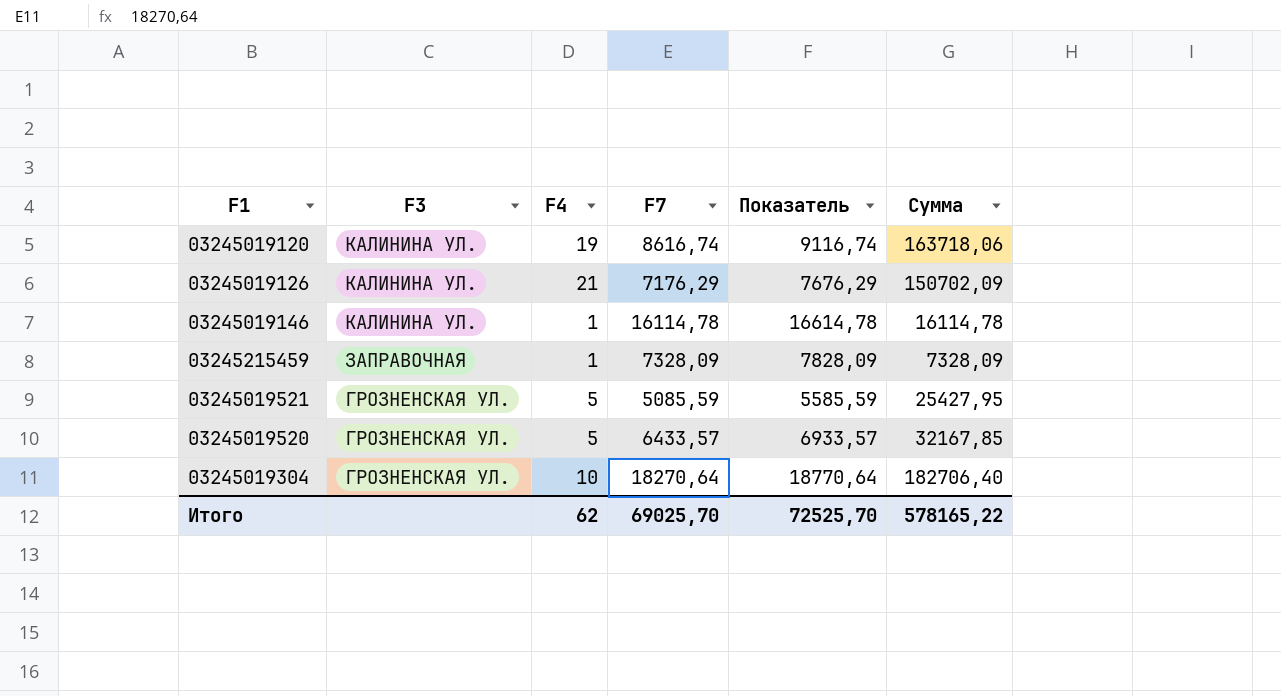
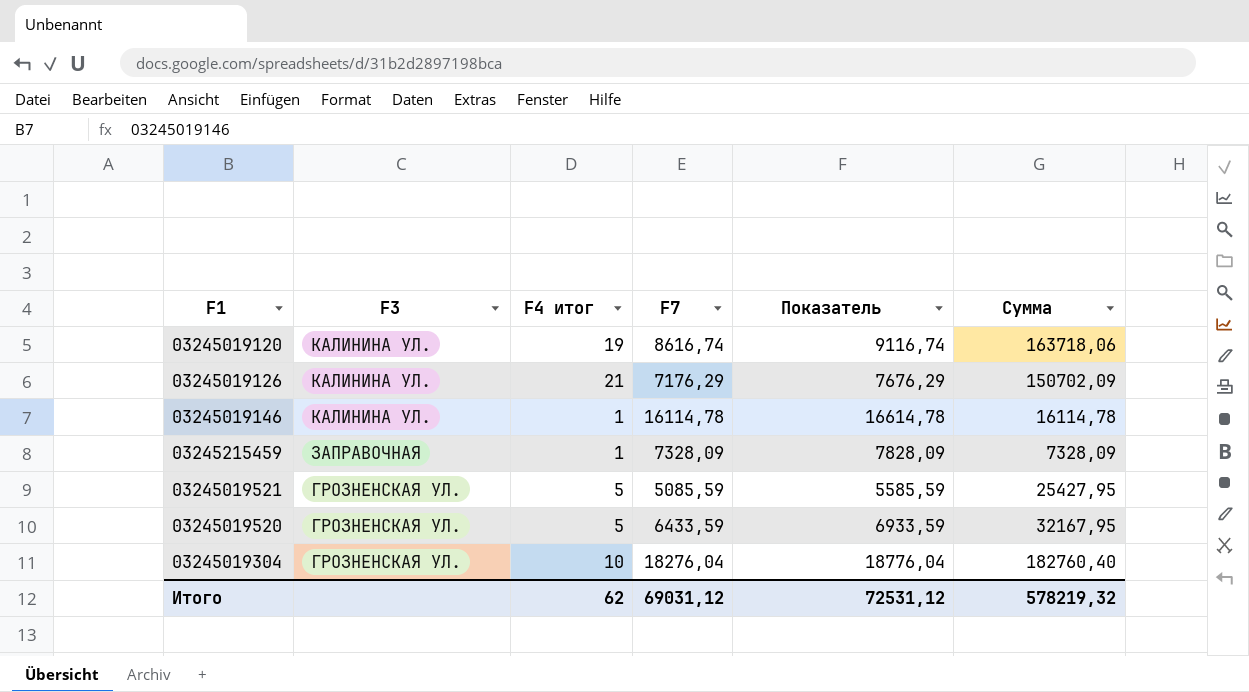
column name: F4 -> F4 итог
03245019520 | F7: 6433,57 -> 6433,59
03245019520 | Показатель: 6933,57 -> 6933,59
03245019520 | Сумма: 32167,85 -> 32167,95
03245019304 | F7: 18270,64 -> 18276,04
03245019304 | Показатель: 18770,64 -> 18776,04
03245019304 | Сумма: 182706,40 -> 182760,40
Итого | F7: 69025,70 -> 69031,12
Итого | Показатель: 72525,70 -> 72531,12
Итого | Сумма: 578165,22 -> 578219,32

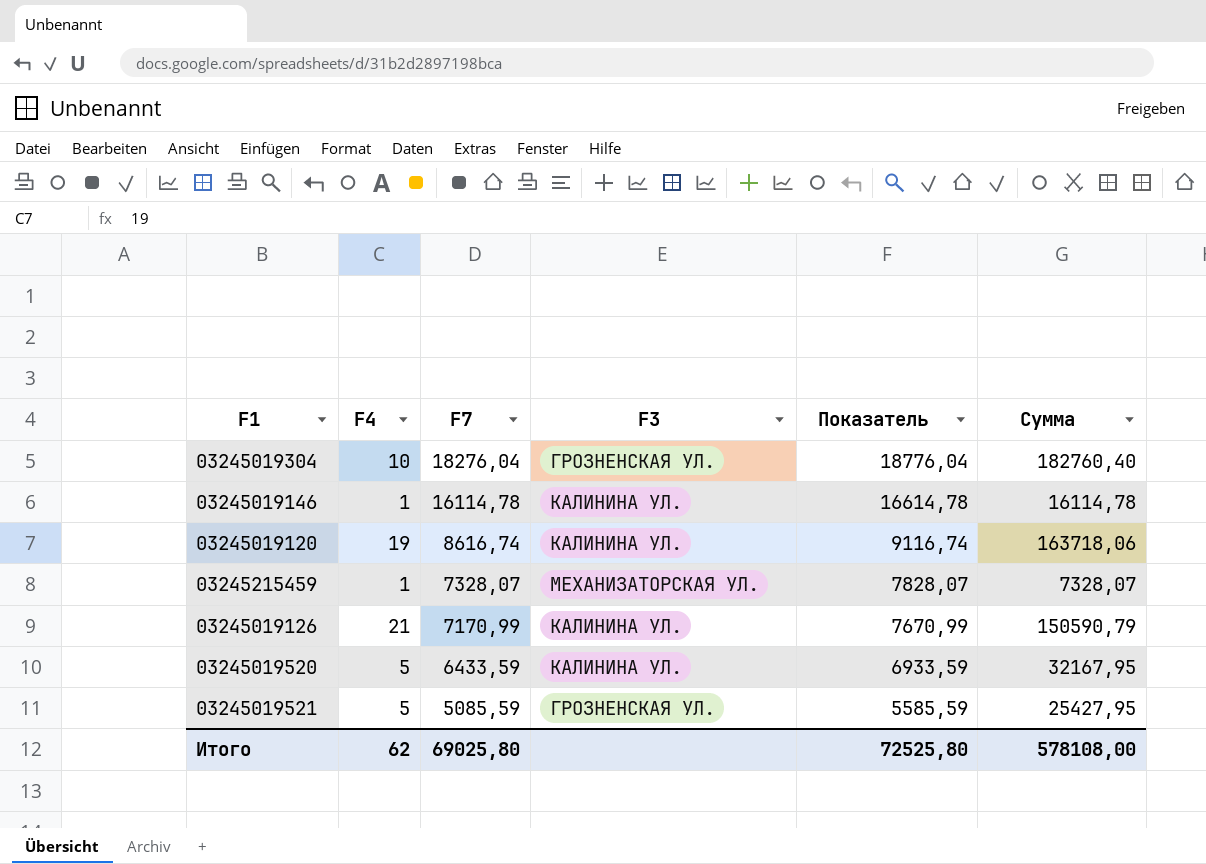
row order: F3 descending -> F7 descending
column name: F4 итог -> F4
column F3 | position: 2 -> 4
03245215459 | F7: 7328,09 -> 7328,07
03245215459 | F3: ЗАПРАВОЧНАЯ -> МЕХАНИЗАТОРСКАЯ УЛ.
03245215459 | Показатель: 7828,09 -> 7828,07
03245215459 | Сумма: 7328,09 -> 7328,07
03245019126 | F7: 7176,29 -> 7170,99
03245019126 | Показатель: 7676,29 -> 7670,99
03245019126 | Сумма: 150702,09 -> 150590,79
03245019520 | F3: ГРОЗНЕНСКАЯ УЛ. -> КАЛИНИНА УЛ.
Итого | F7: 69031,12 -> 69025,80
Итого | Показатель: 72531,12 -> 72525,80
Итого | Сумма: 578219,32 -> 578108,00

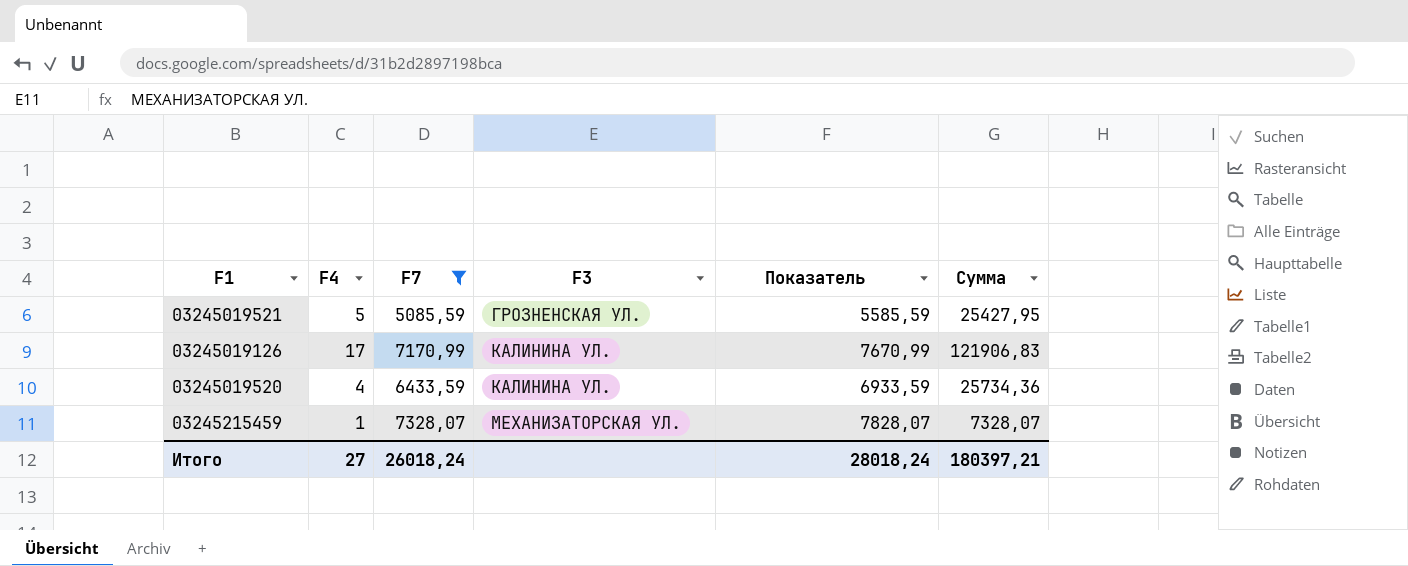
filter: none -> F7 <= 7328,07
row order: F7 descending -> F3 ascending
03245019126 | F4: 21 -> 17
03245019126 | Сумма: 150590,79 -> 121906,83
03245019520 | F4: 5 -> 4
03245019520 | Сумма: 32167,95 -> 25734,36
Итого | F4: 62 -> 27
Итого | F7: 69025,80 -> 26018,24
Итого | Показатель: 72525,80 -> 28018,24
Итого | Сумма: 578108,00 -> 180397,21

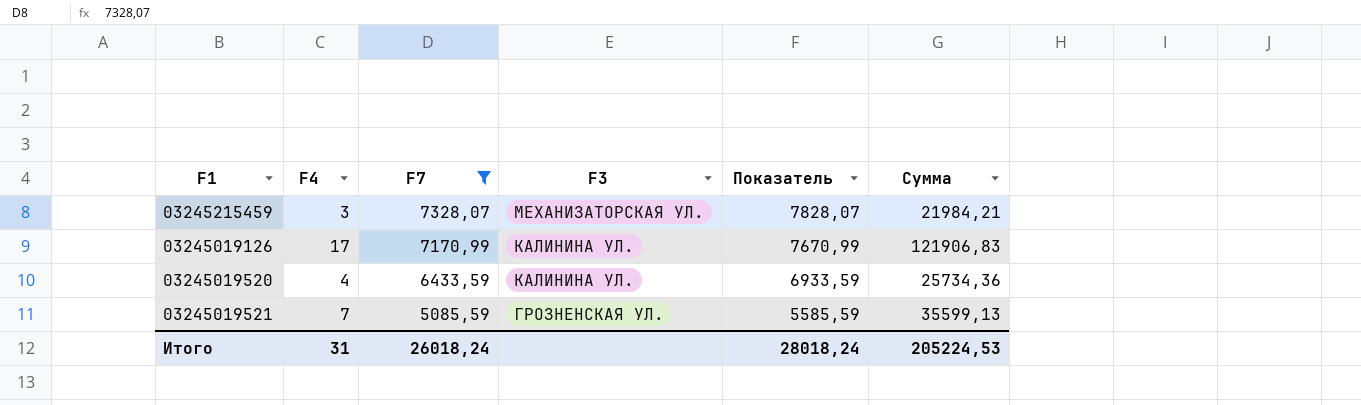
row order: F3 ascending -> F7 descending
03245215459 | F4: 1 -> 3
03245215459 | Сумма: 7328,07 -> 21984,21
03245019521 | F4: 5 -> 7
03245019521 | Сумма: 25427,95 -> 35599,13
Итого | F4: 27 -> 31
Итого | Сумма: 180397,21 -> 205224,53

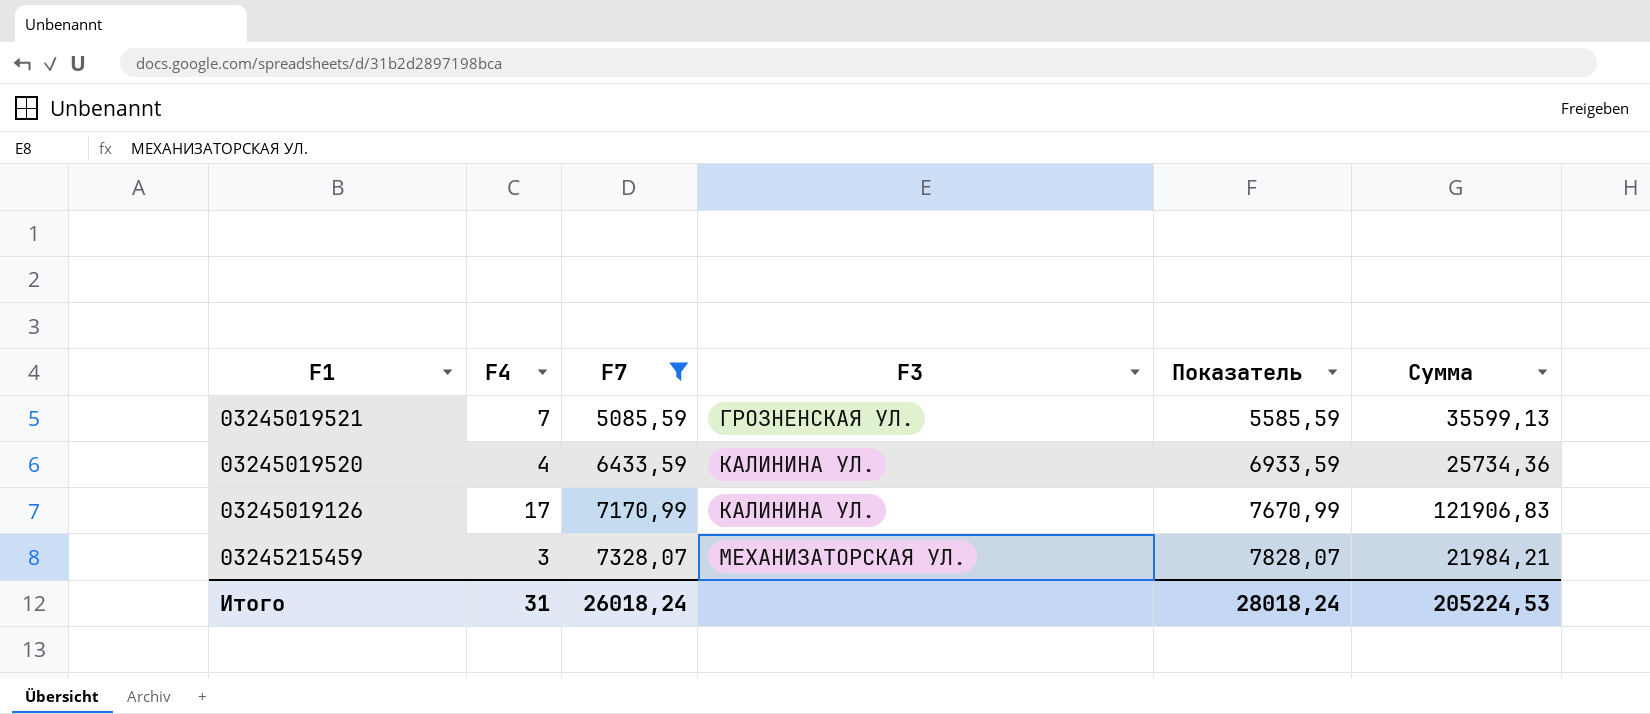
row order: F7 descending -> F7 ascending

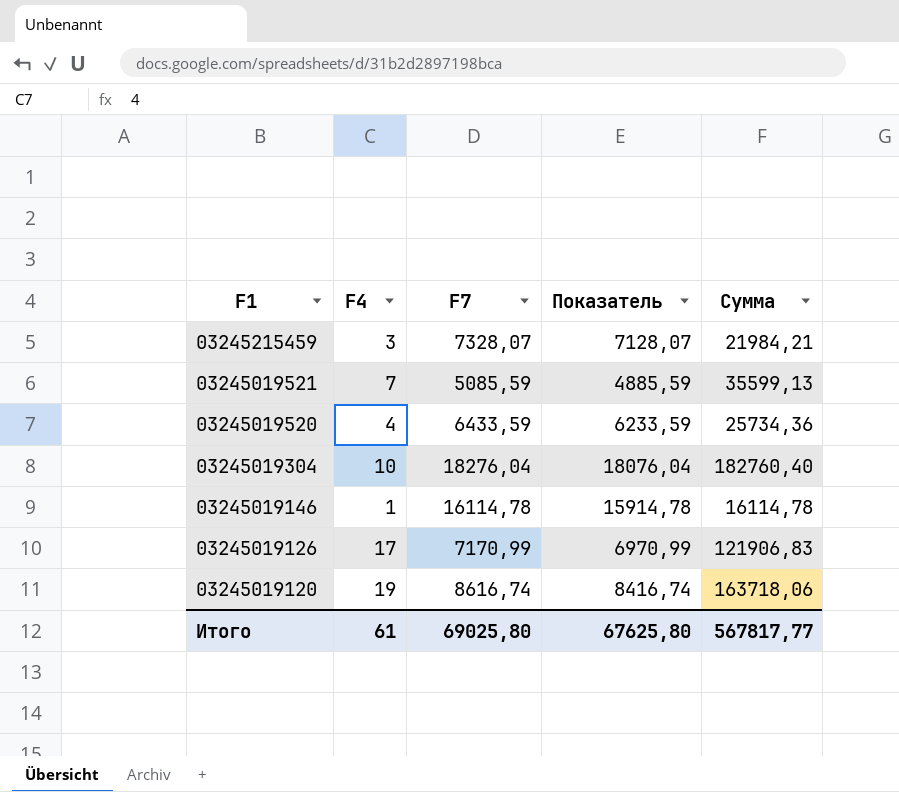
filter: F7 <= 7328,07 -> none
row order: F7 ascending -> F1 descending
column F3 | position: 4 -> none
column Показатель | formula: [F7] + 500 -> [F7] - 200
Итого | F4: 31 -> 61
Итого | F7: 26018,24 -> 69025,80
Итого | Показатель: 28018,24 -> 67625,80
Итого | Сумма: 205224,53 -> 567817,77

